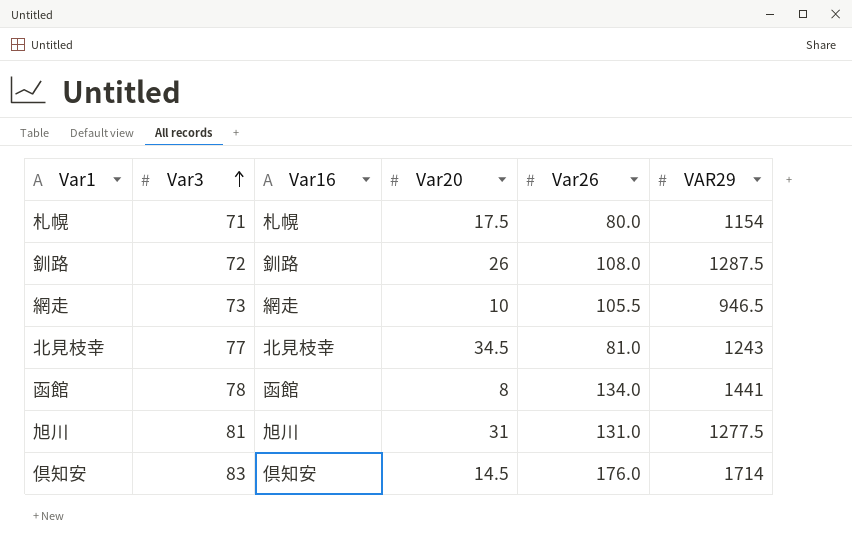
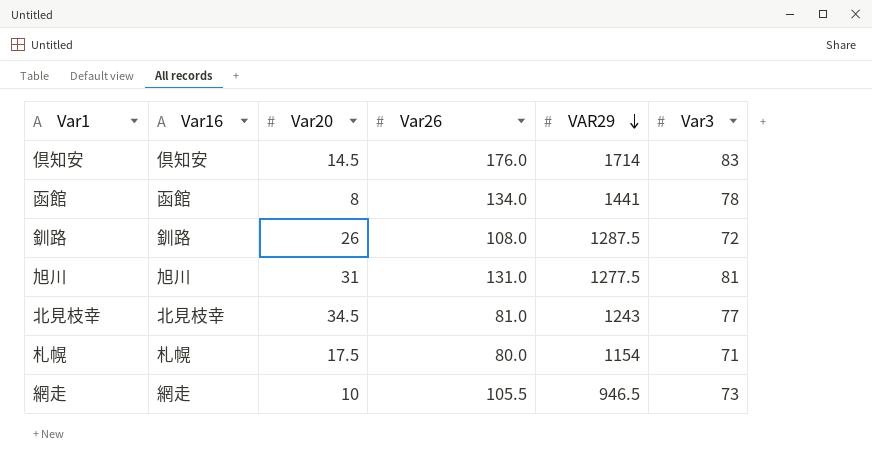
row order: Var3 ascending -> VAR29 descending
column Var3 | position: 2 -> 6

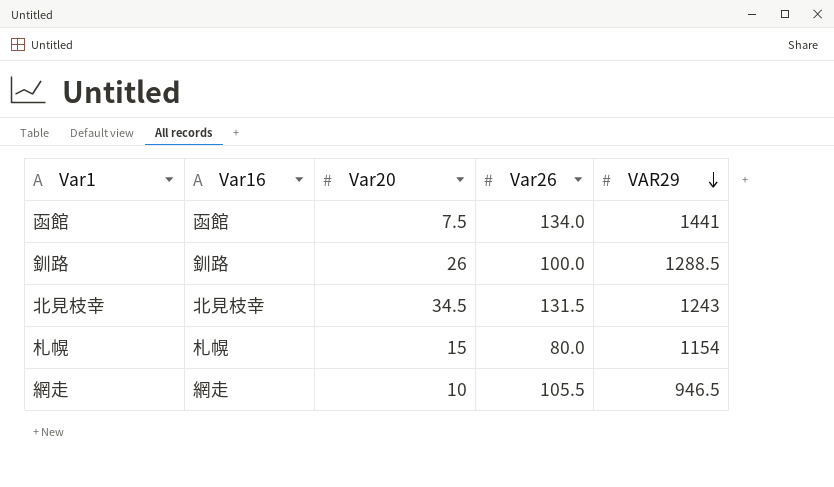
column Var3 | position: 6 -> none
row 倶知安: 倶知安 | 14.5 | 176.0 | 1714 | 83 -> none
row 旭川: 旭川 | 31 | 131.0 | 1277.5 | 81 -> none
函館 | Var20: 8 -> 7.5
釧路 | Var26: 108.0 -> 100.0
釧路 | VAR29: 1287.5 -> 1288.5
北見枝幸 | Var26: 81.0 -> 131.5
札幌 | Var20: 17.5 -> 15

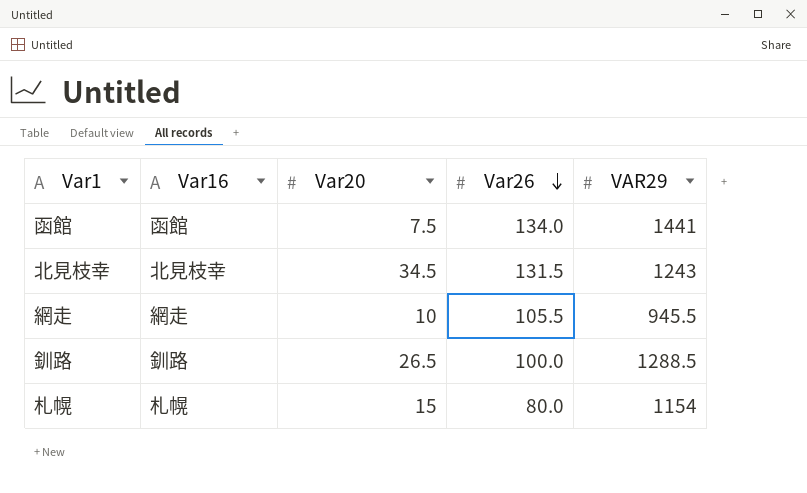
row order: VAR29 descending -> Var26 descending
網走 | VAR29: 946.5 -> 945.5
釧路 | Var20: 26 -> 26.5

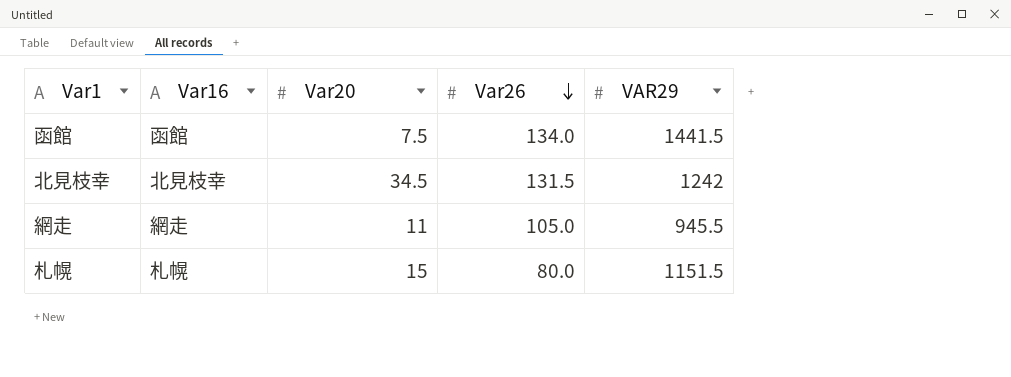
row 釧路: 釧路 | 26.5 | 100.0 | 1288.5 -> none
函館 | VAR29: 1441 -> 1441.5
北見枝幸 | VAR29: 1243 -> 1242
網走 | Var20: 10 -> 11
網走 | Var26: 105.5 -> 105.0
札幌 | VAR29: 1154 -> 1151.5

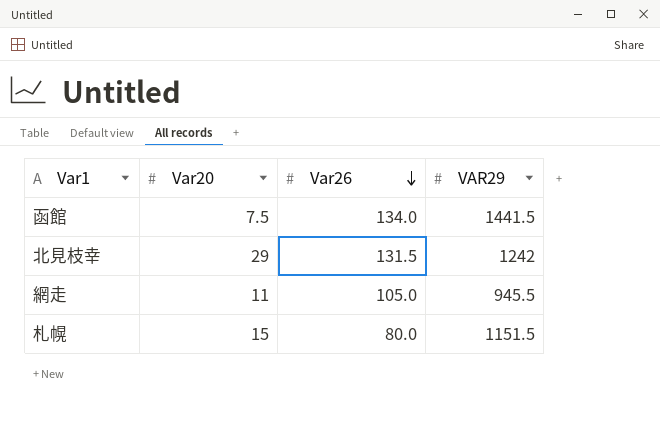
column Var16 | position: 2 -> none
北見枝幸 | Var20: 34.5 -> 29

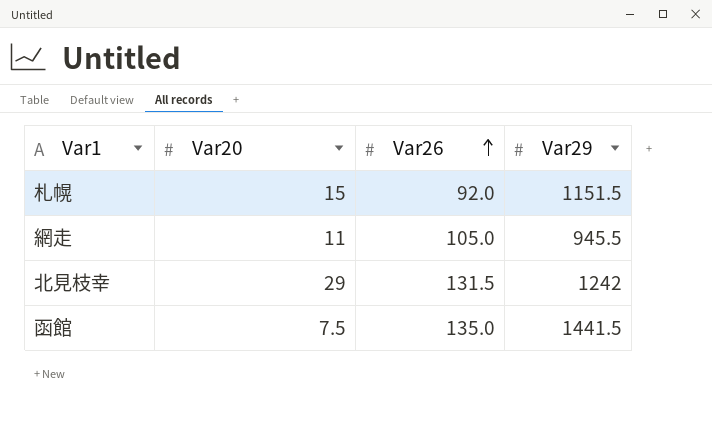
row order: Var26 descending -> Var26 ascending
column name: VAR29 -> Var29
札幌 | Var26: 80.0 -> 92.0
函館 | Var26: 134.0 -> 135.0

